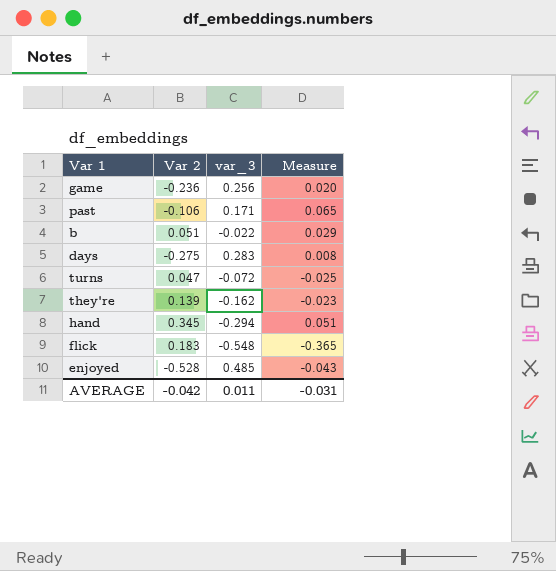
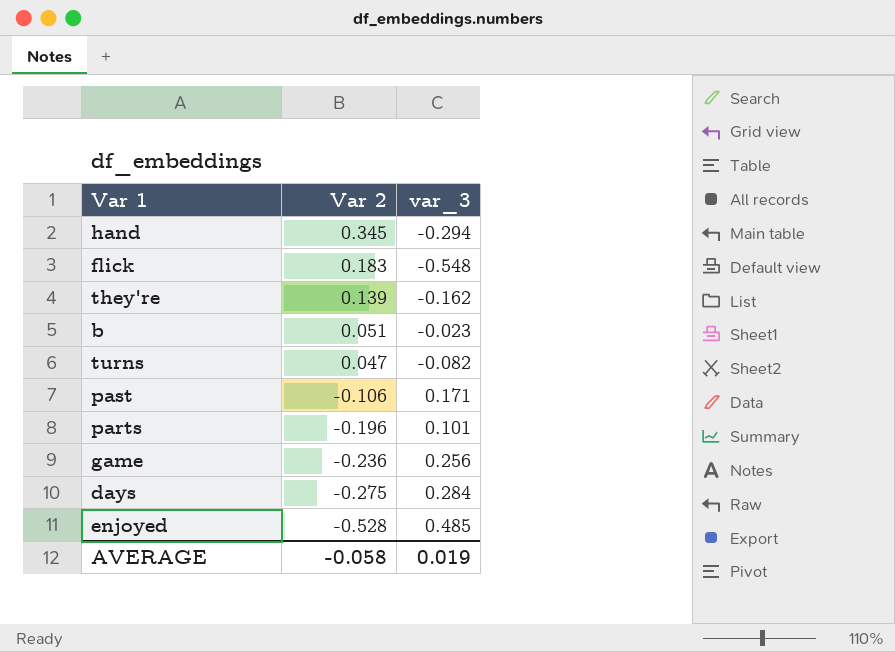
row order: none -> Var 2 descending
column Measure | formula: [Var 2] + [var_3] -> none
b | var_3: -0.022 -> -0.023
turns | var_3: -0.072 -> -0.082
row parts: none -> -0.196 | 0.101
days | var_3: 0.283 -> 0.284
AVERAGE | Var 2: -0.042 -> -0.058
AVERAGE | var_3: 0.011 -> 0.019

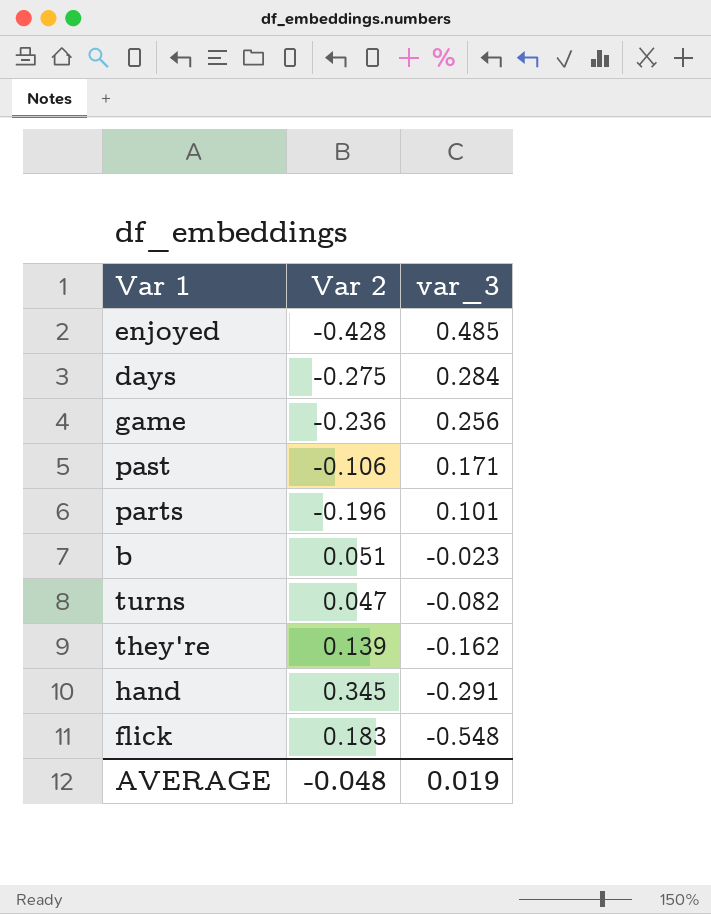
row order: Var 2 descending -> var_3 descending
enjoyed | Var 2: -0.528 -> -0.428
hand | var_3: -0.294 -> -0.291
AVERAGE | Var 2: -0.058 -> -0.048

